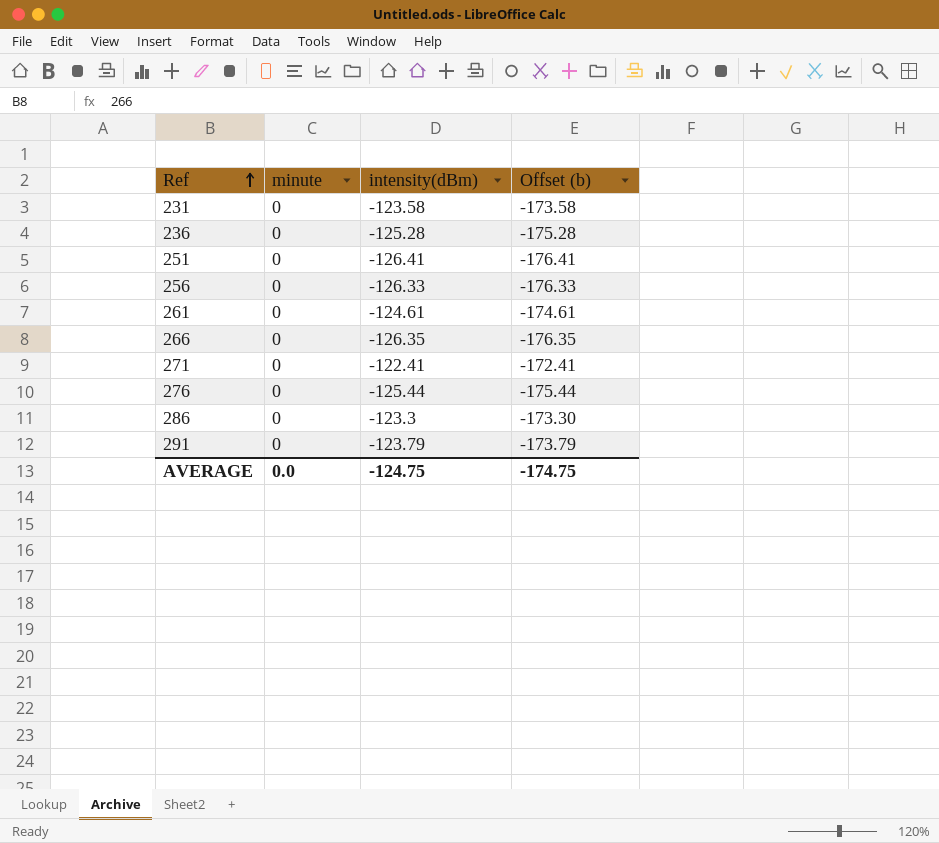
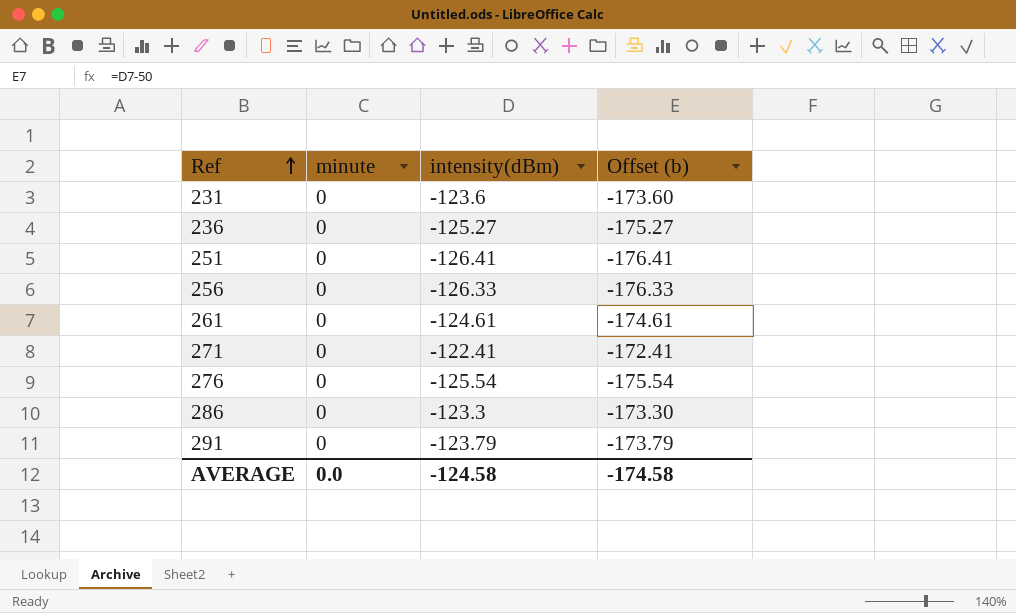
row 266: 0 | -126.35 | -176.35 -> none
231 | intensity(dBm): -123.58 -> -123.6
231 | Offset (b): -173.58 -> -173.60
236 | intensity(dBm): -125.28 -> -125.27
236 | Offset (b): -175.28 -> -175.27
276 | intensity(dBm): -125.44 -> -125.54
276 | Offset (b): -175.44 -> -175.54
AVERAGE | intensity(dBm): -124.75 -> -124.58
AVERAGE | Offset (b): -174.75 -> -174.58

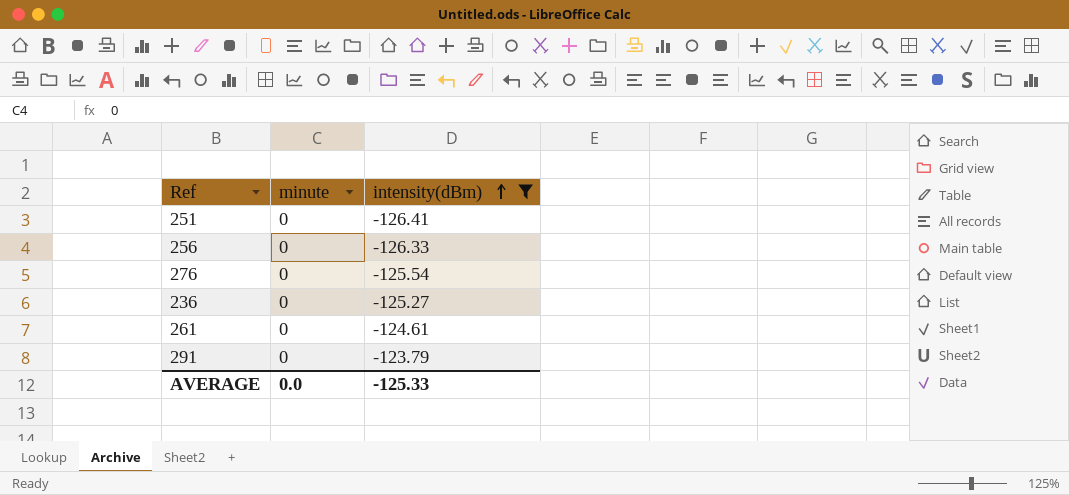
filter: none -> intensity(dBm) <= -123.79
row order: Ref ascending -> intensity(dBm) ascending
column Offset (b) | formula: [intensity(dBm)] - 50 -> none
AVERAGE | intensity(dBm): -124.58 -> -125.33

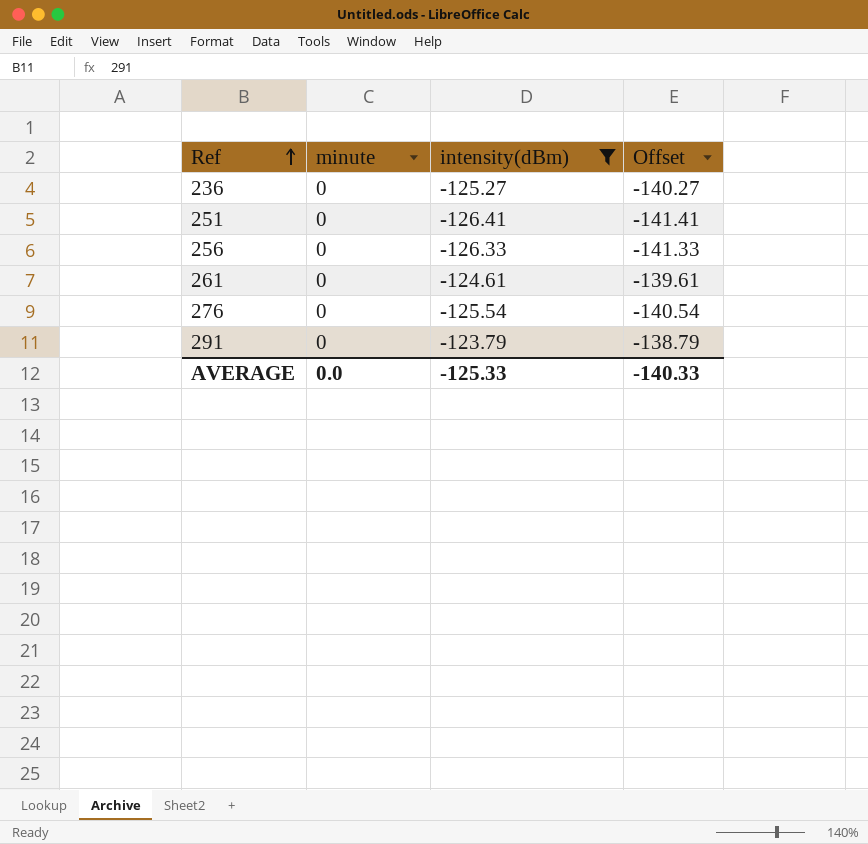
row order: intensity(dBm) ascending -> Ref ascending
column Offset | formula: none -> [intensity(dBm)] - 15

